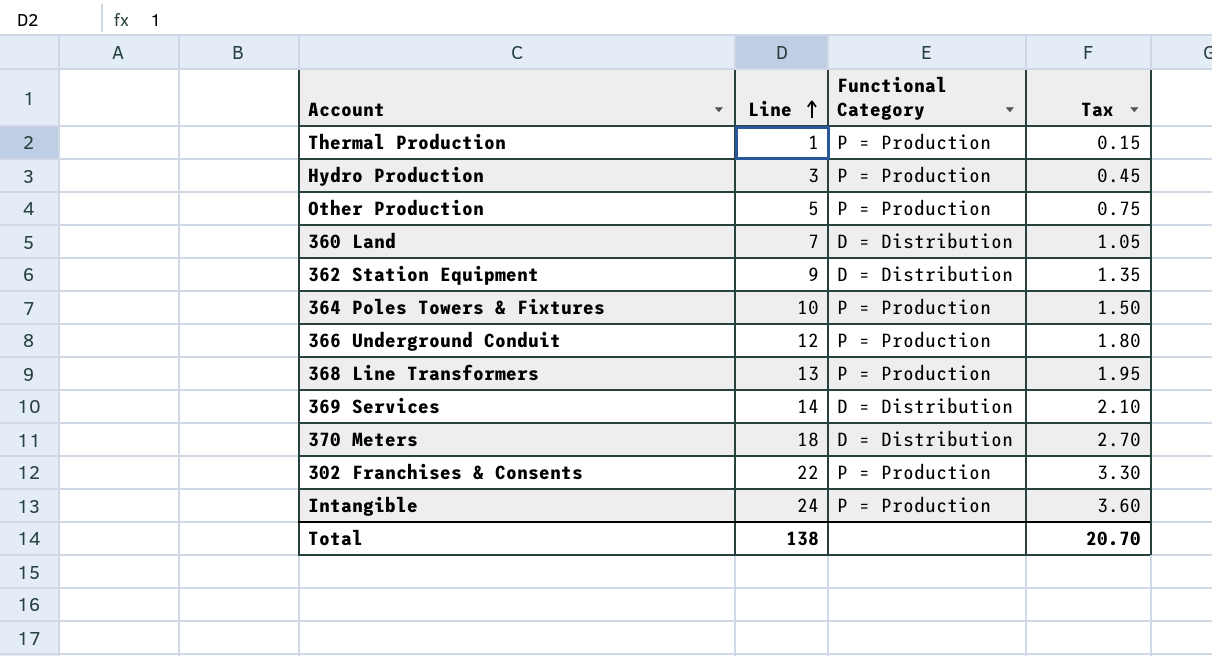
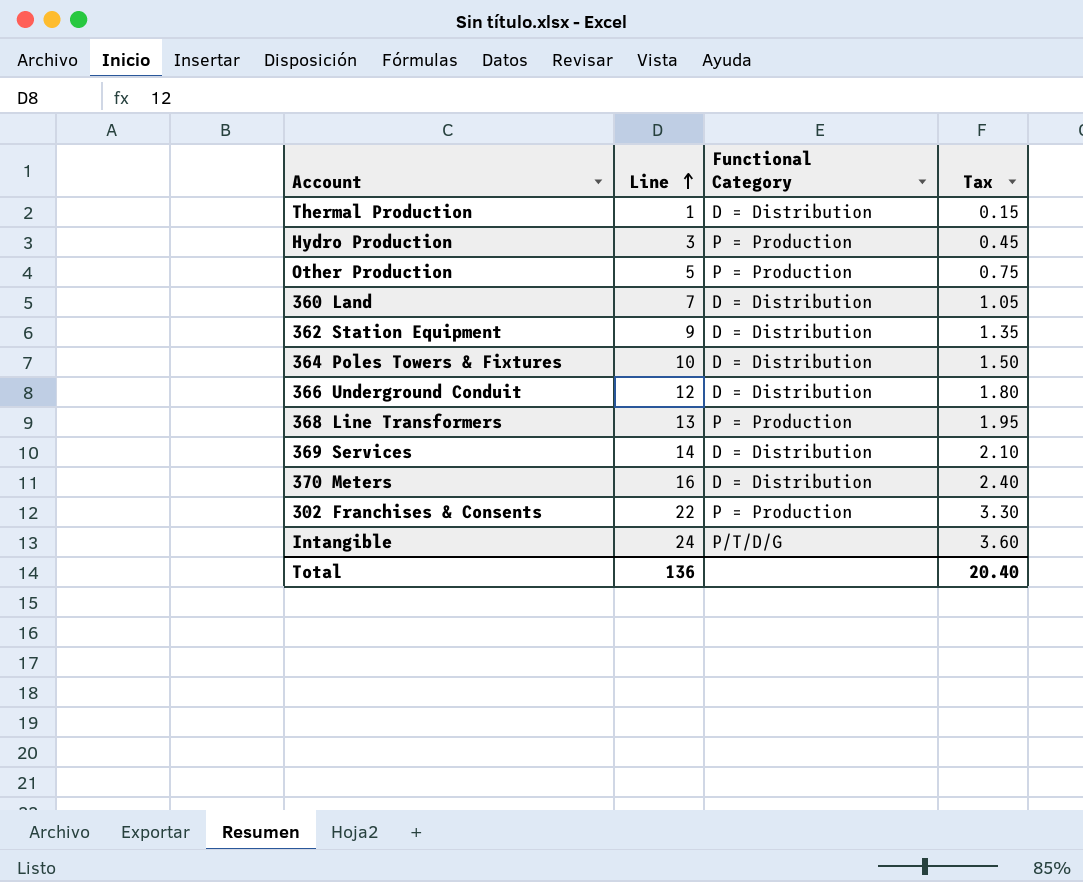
Thermal Production | Functional Category: P = Production -> D = Distribution
364 Poles Towers & Fixtures | Functional Category: P = Production -> D = Distribution
366 Underground Conduit | Functional Category: P = Production -> D = Distribution
370 Meters | Line: 18 -> 16
370 Meters | Tax: 2.70 -> 2.40
Intangible | Functional Category: P = Production -> P/T/D/G
Total | Line: 138 -> 136
Total | Tax: 20.70 -> 20.40

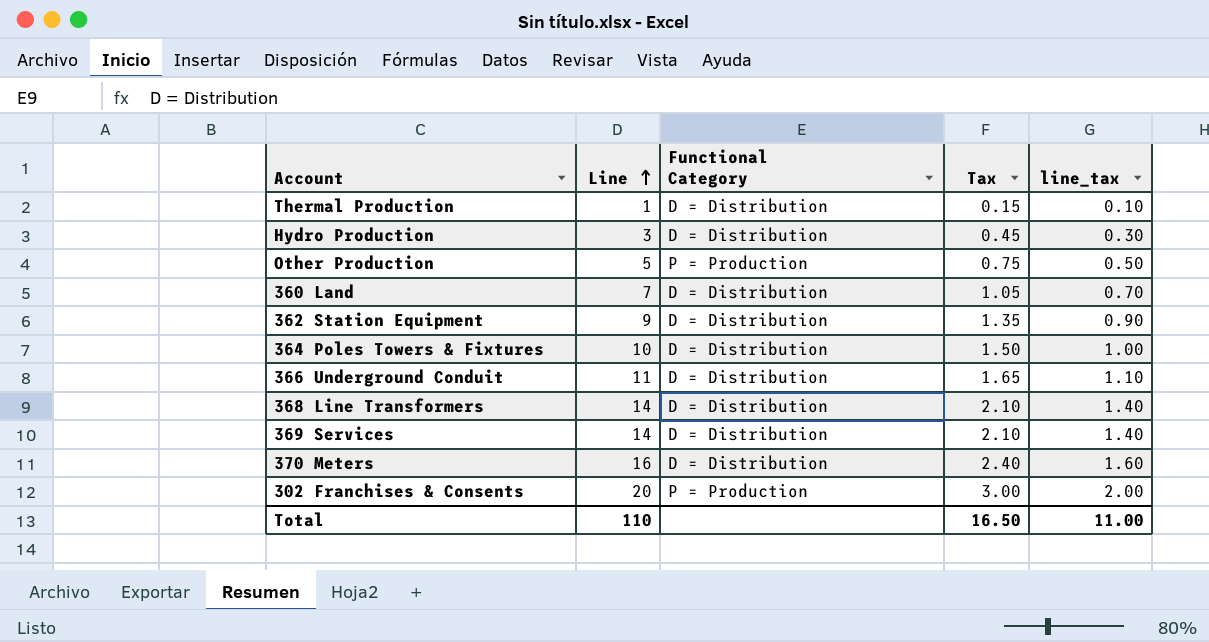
column line_tax | formula: none -> [Line] * 0.1
row Intangible: 24 | P/T/D/G | 3.60 -> none
Hydro Production | Functional Category: P = Production -> D = Distribution
366 Underground Conduit | Line: 12 -> 11
366 Underground Conduit | Tax: 1.80 -> 1.65
368 Line Transformers | Line: 13 -> 14
368 Line Transformers | Functional Category: P = Production -> D = Distribution
368 Line Transformers | Tax: 1.95 -> 2.10
302 Franchises & Consents | Line: 22 -> 20
302 Franchises & Consents | Tax: 3.30 -> 3.00
Total | Line: 136 -> 110
Total | Tax: 20.40 -> 16.50

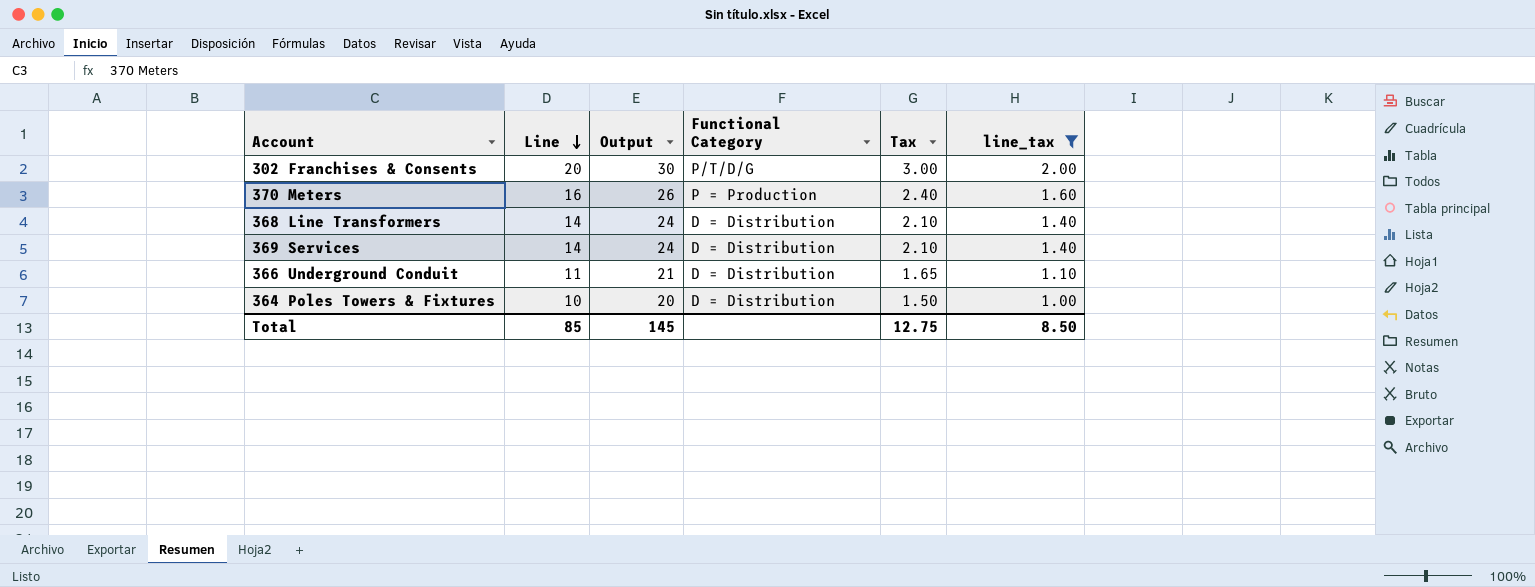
filter: none -> line_tax >= 1.00
row order: Line ascending -> Line descending
column Output | formula: none -> [Line] + 10
302 Franchises & Consents | Functional Category: P = Production -> P/T/D/G
370 Meters | Functional Category: D = Distribution -> P = Production
Total | Line: 110 -> 85
Total | Tax: 16.50 -> 12.75
Total | line_tax: 11.00 -> 8.50

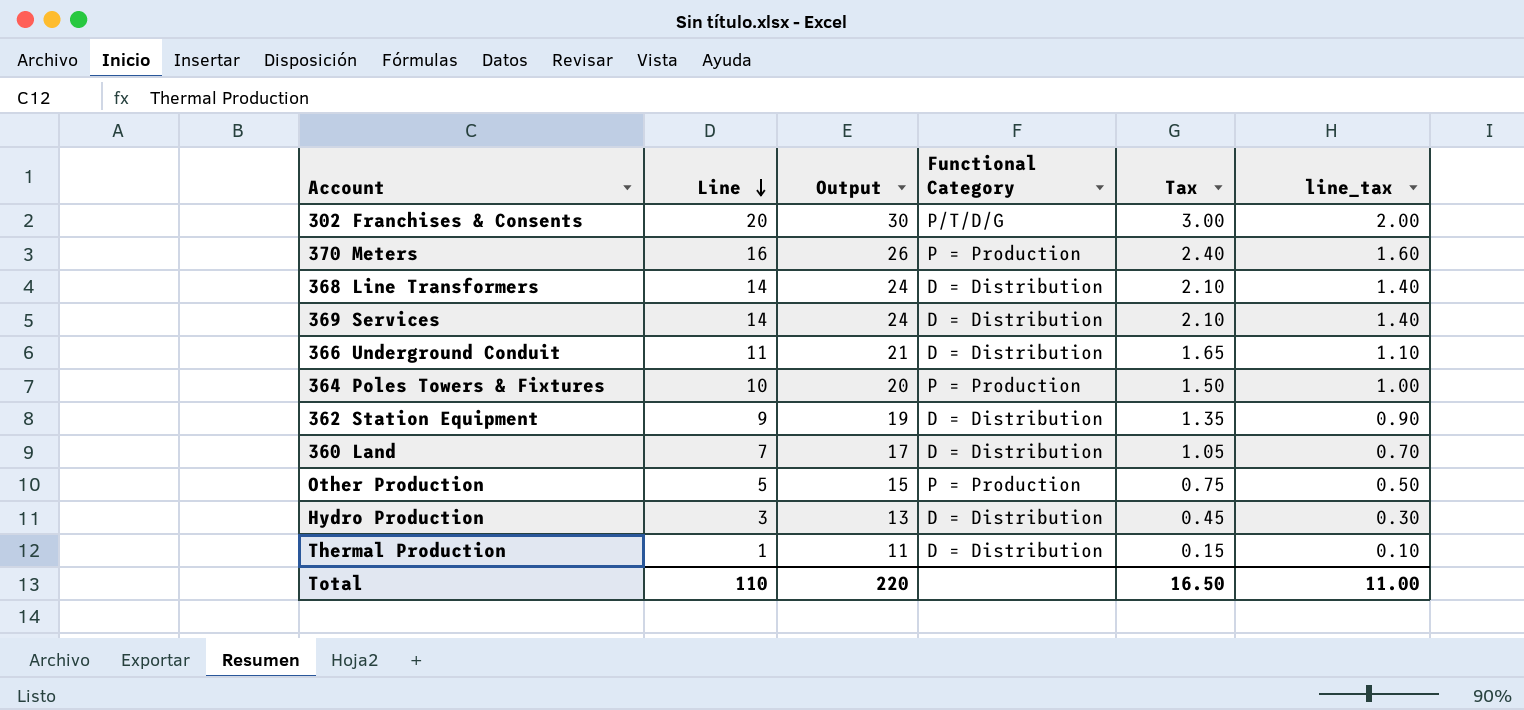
filter: line_tax >= 1.00 -> none
364 Poles Towers & Fixtures | Functional Category: D = Distribution -> P = Production
Total | Line: 85 -> 110
Total | Output: 145 -> 220
Total | Tax: 12.75 -> 16.50
Total | line_tax: 8.50 -> 11.00

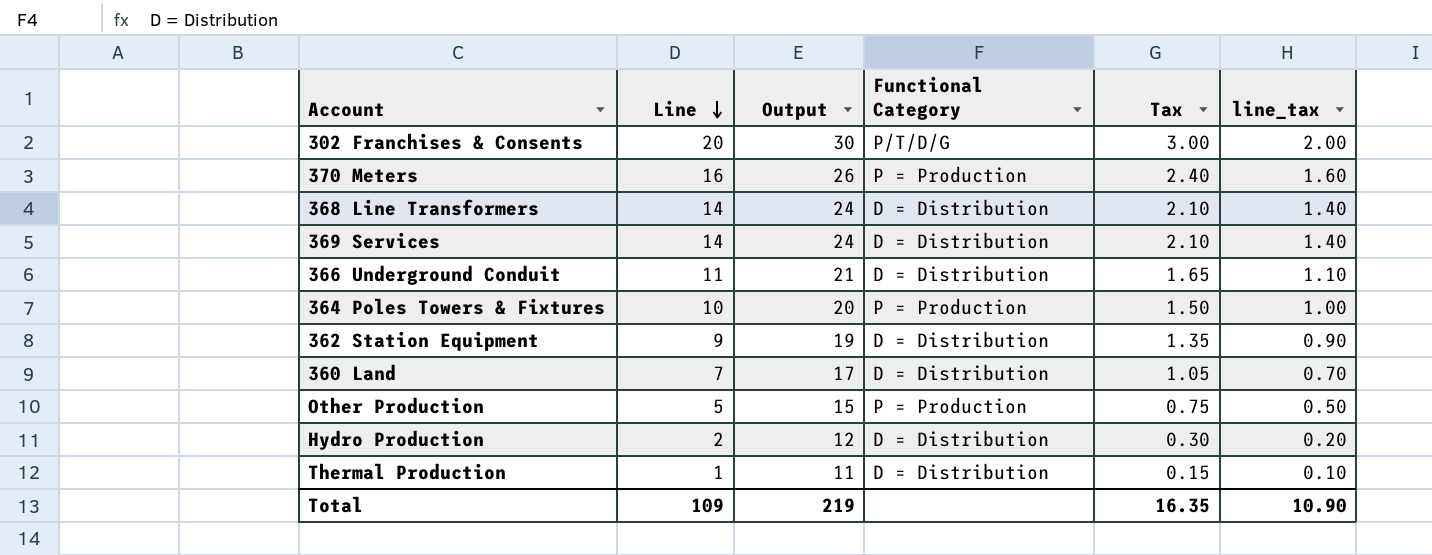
Hydro Production | Line: 3 -> 2
Hydro Production | Output: 13 -> 12
Hydro Production | Tax: 0.45 -> 0.30
Hydro Production | line_tax: 0.30 -> 0.20
Total | Line: 110 -> 109
Total | Output: 220 -> 219
Total | Tax: 16.50 -> 16.35
Total | line_tax: 11.00 -> 10.90

